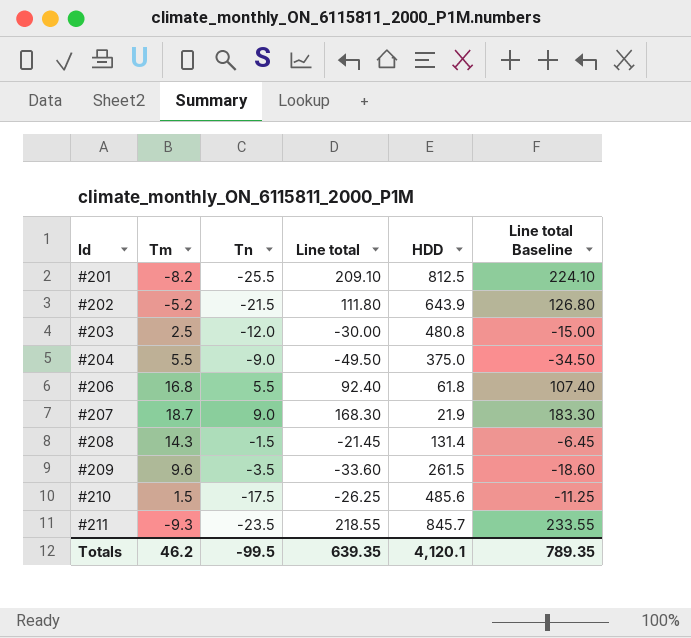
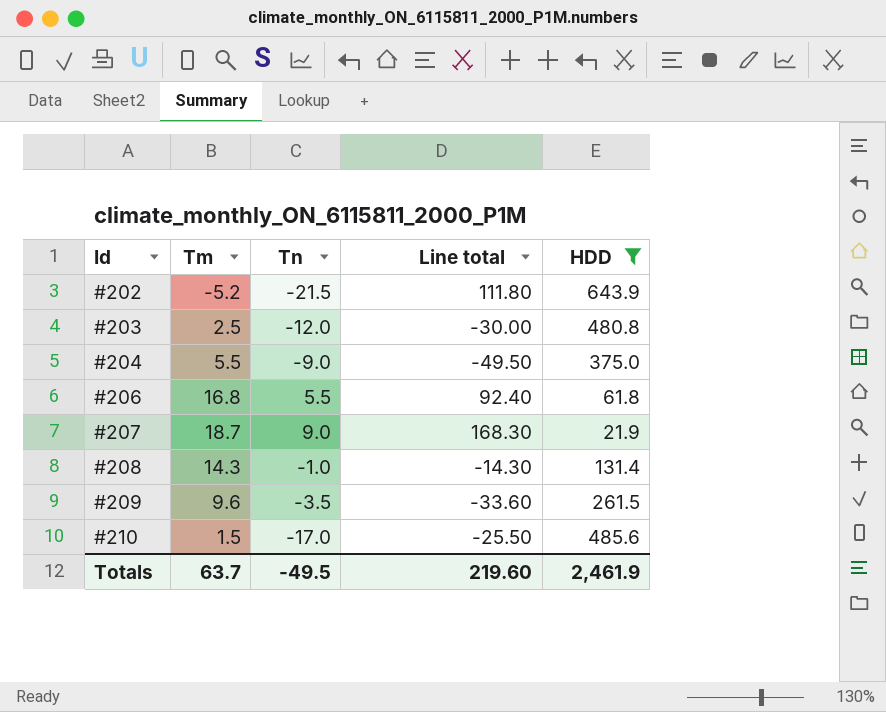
filter: none -> HDD <= 643.9
column Line total Baseline | formula: [Line total] + 15 -> none
#208 | Tn: -1.5 -> -1.0
#208 | Line total: -21.45 -> -14.30
#210 | Tn: -17.5 -> -17.0
#210 | Line total: -26.25 -> -25.50
Totals | Tm: 46.2 -> 63.7
Totals | Tn: -99.5 -> -49.5
Totals | Line total: 639.35 -> 219.60
Totals | HDD: 4,120.1 -> 2,461.9

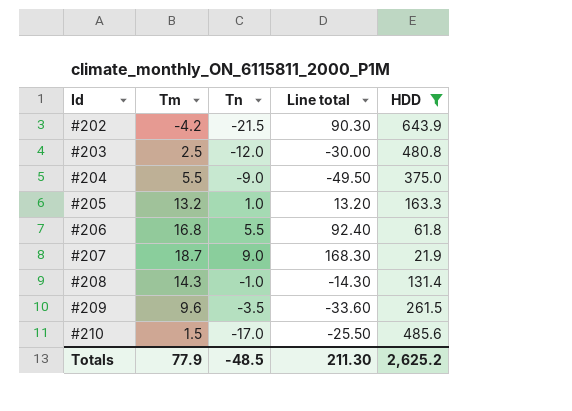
#202 | Tm: -5.2 -> -4.2
#202 | Line total: 111.80 -> 90.30
row #205: none -> 13.2 | 1.0 | 13.20 | 163.3
Totals | Tm: 63.7 -> 77.9
Totals | Tn: -49.5 -> -48.5
Totals | Line total: 219.60 -> 211.30
Totals | HDD: 2,461.9 -> 2,625.2

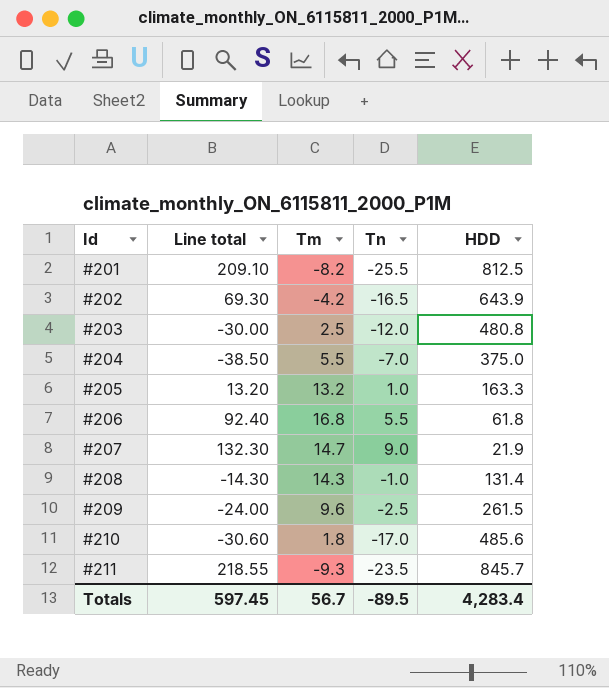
filter: HDD <= 643.9 -> none
column Line total | position: 4 -> 2
#202 | Line total: 90.30 -> 69.30
#202 | Tn: -21.5 -> -16.5
#204 | Line total: -49.50 -> -38.50
#204 | Tn: -9.0 -> -7.0
#207 | Line total: 168.30 -> 132.30
#207 | Tm: 18.7 -> 14.7
#209 | Line total: -33.60 -> -24.00
#209 | Tn: -3.5 -> -2.5
#210 | Line total: -25.50 -> -30.60
#210 | Tm: 1.5 -> 1.8
Totals | Line total: 211.30 -> 597.45
Totals | Tm: 77.9 -> 56.7
Totals | Tn: -48.5 -> -89.5
Totals | HDD: 2,625.2 -> 4,283.4

